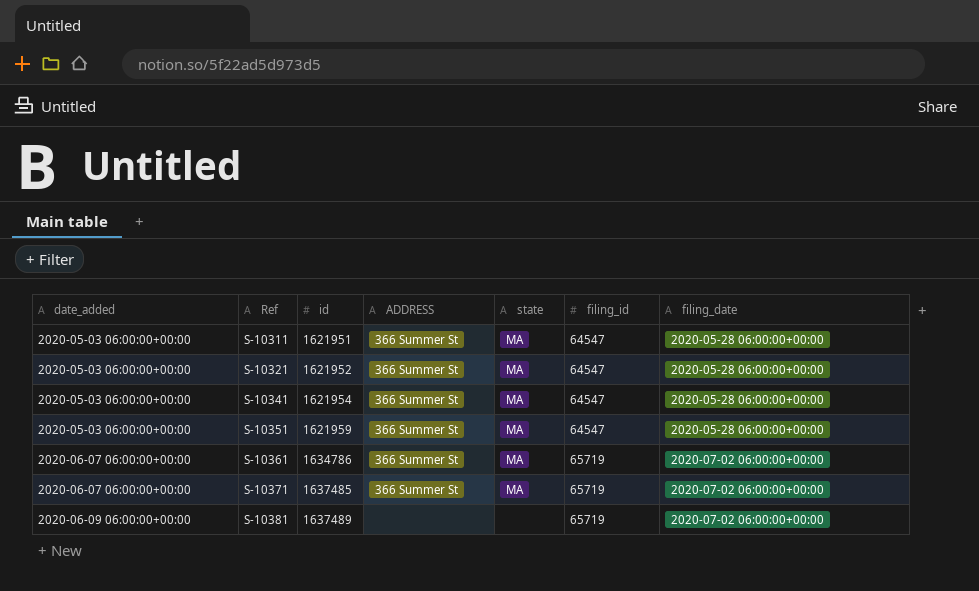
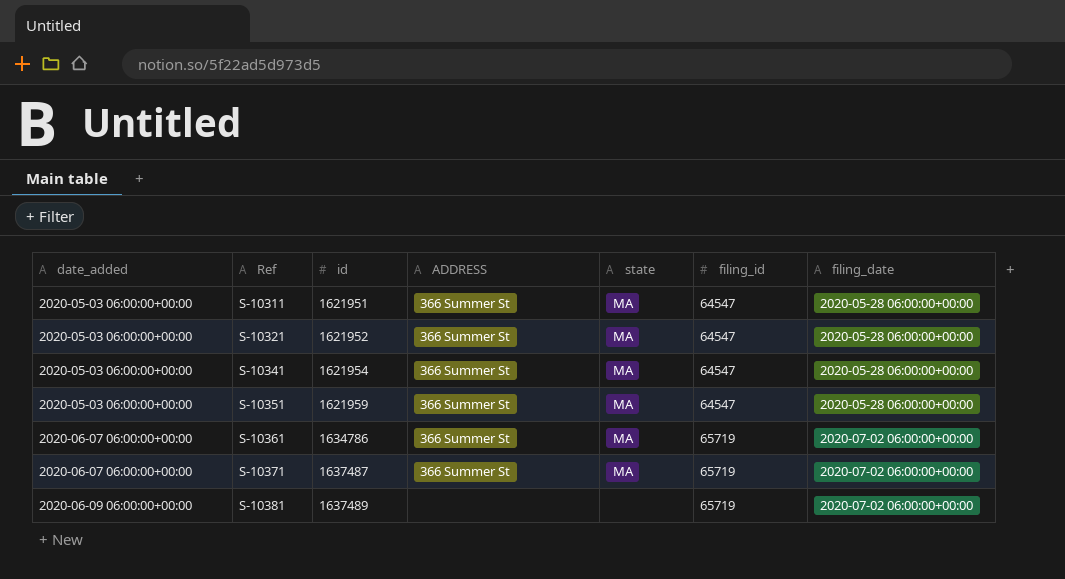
S-10371 | id: 1637485 -> 1637487

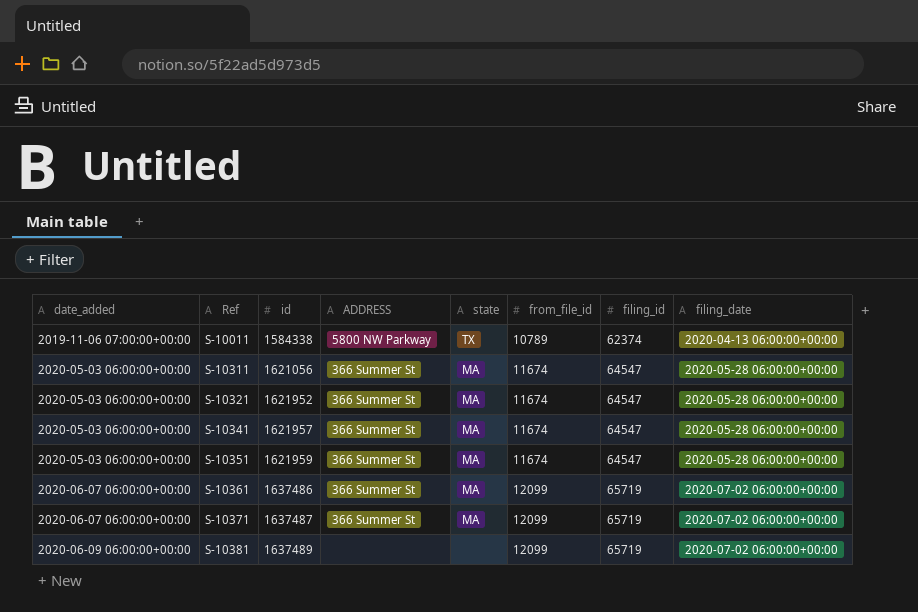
column from_file_id | position: none -> 6
row S-10011: none -> 2019-11-06 07:00:00+00:00 | 1584338 | 5800 NW Parkway | TX | 10789 | 62374 | 2020-04-13 06:00:00+00:00
S-10311 | id: 1621951 -> 1621056
S-10341 | id: 1621954 -> 1621957
S-10361 | id: 1634786 -> 1637486

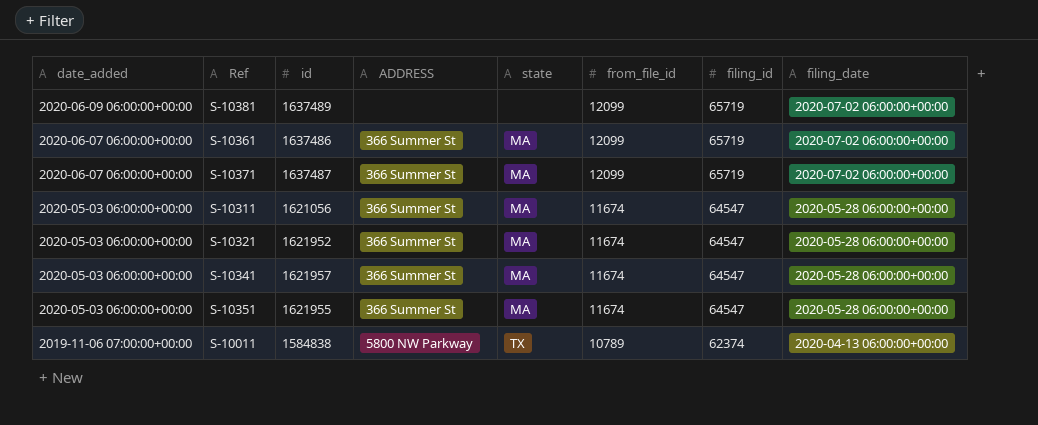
row order: date_added ascending -> date_added descending
S-10351 | id: 1621959 -> 1621955
S-10011 | id: 1584338 -> 1584838

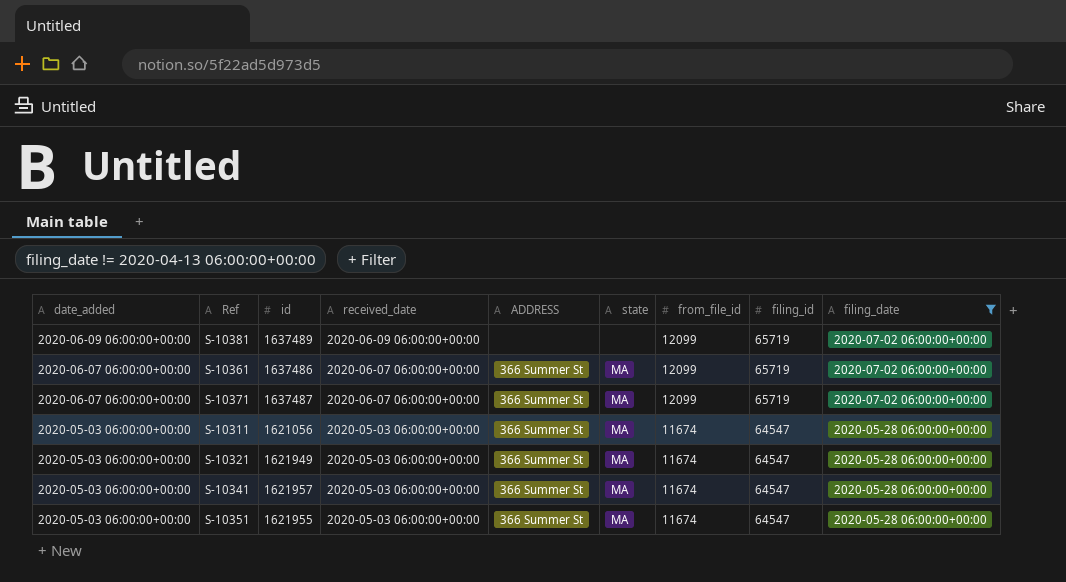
filter: none -> filing_date != 2020-04-13 06:00:00+00:00
column received_date | position: none -> 4
S-10321 | id: 1621952 -> 1621949

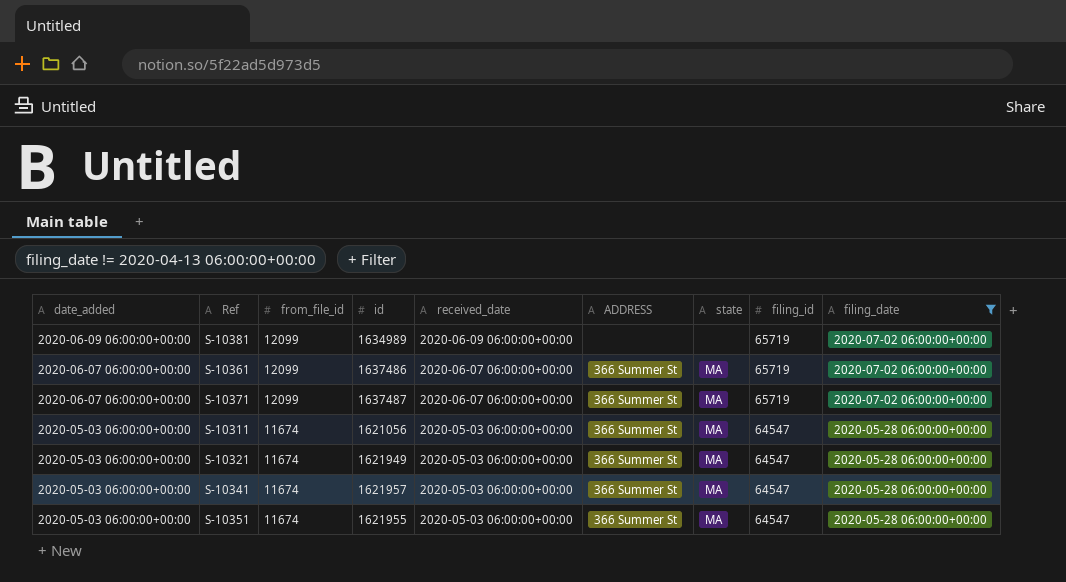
column from_file_id | position: 7 -> 3
S-10381 | id: 1637489 -> 1634989

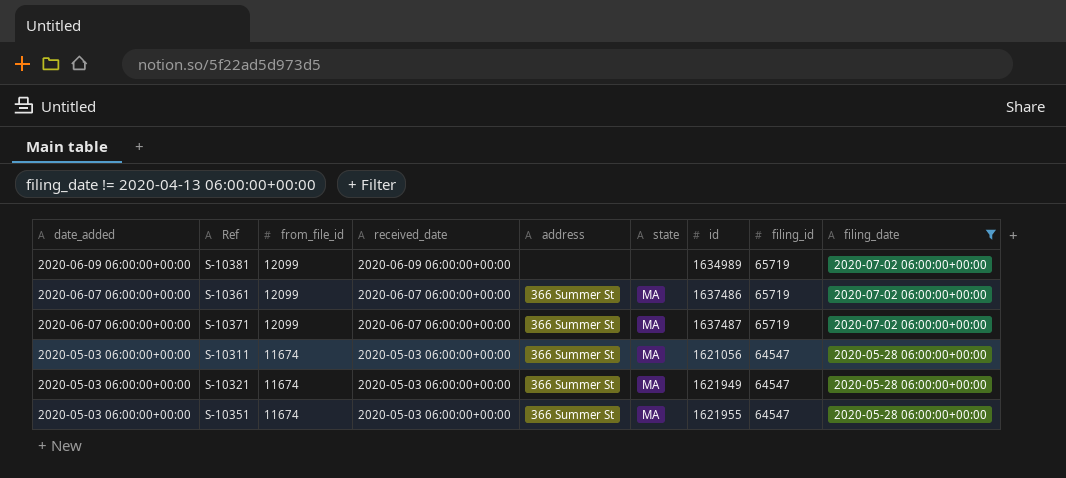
column name: ADDRESS -> address
column id | position: 4 -> 7
row S-10341: 2020-05-03 06:00:00+00:00 | 11674 | 1621957 | 2020-05-03 06:00:00+00:00 | 366 Summer St | MA | 64547 | 2020-05-28 06:00:00+00:00 -> none

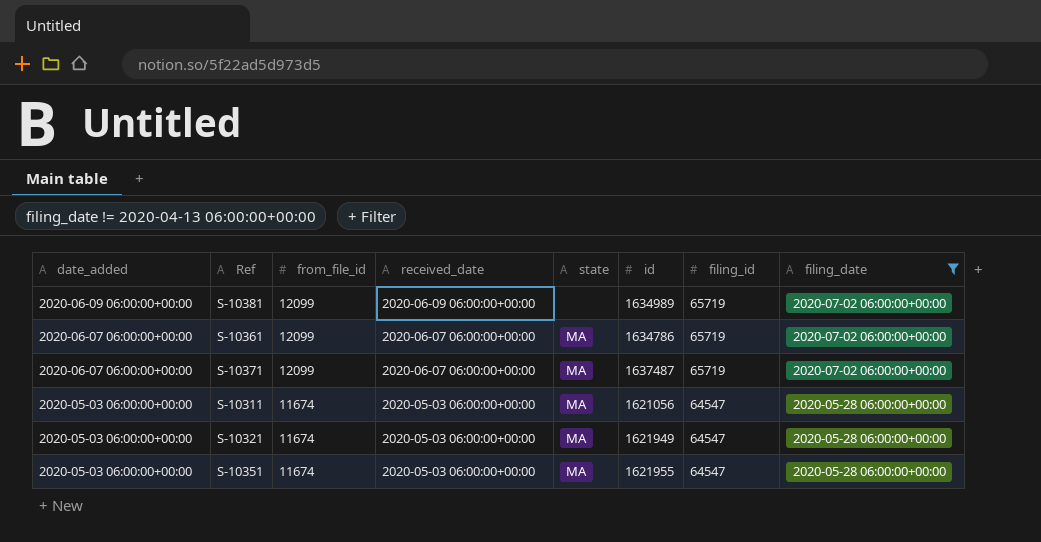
column address | position: 5 -> none
S-10361 | id: 1637486 -> 1634786

